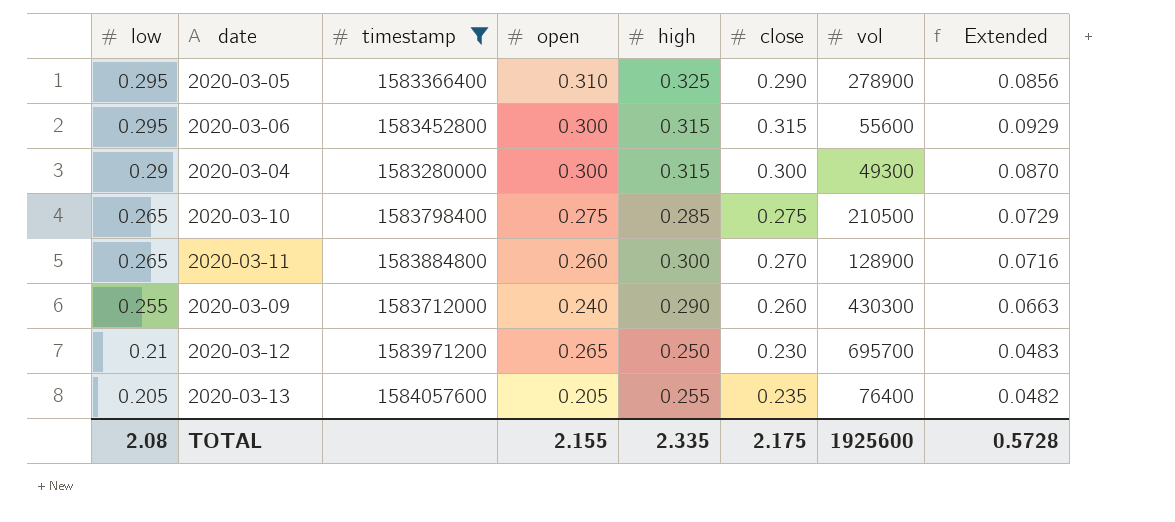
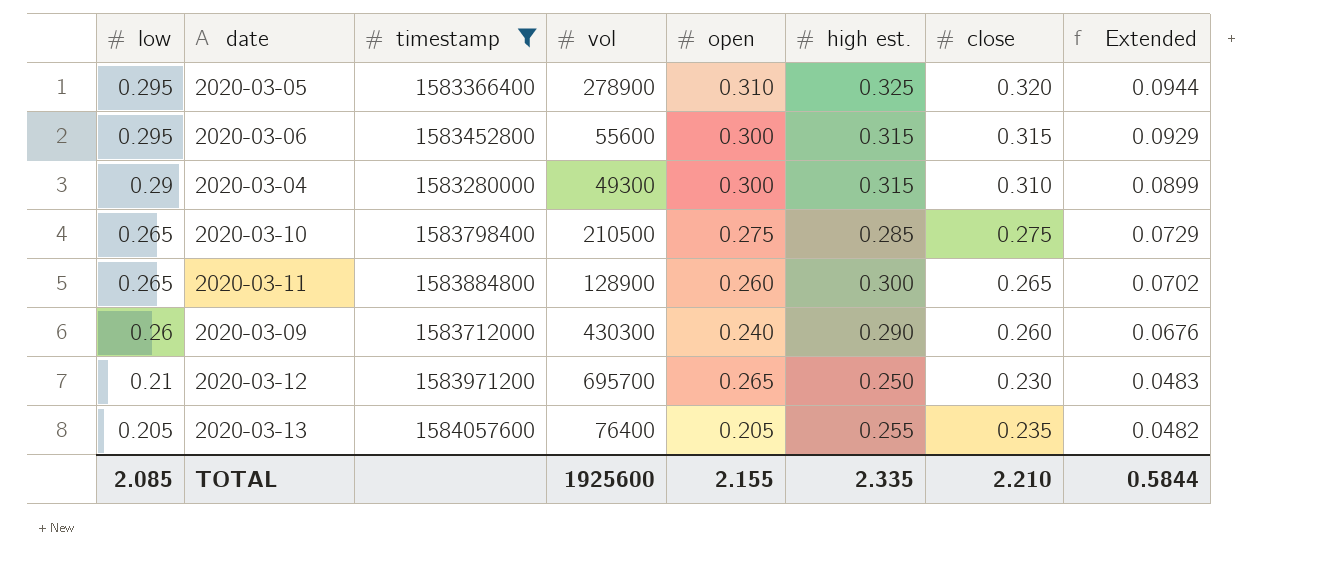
column vol | position: 7 -> 4
column name: high -> high est.
2020-03-05 | close: 0.290 -> 0.320
2020-03-05 | Extended: 0.0856 -> 0.0944
2020-03-04 | close: 0.300 -> 0.310
2020-03-04 | Extended: 0.0870 -> 0.0899
2020-03-11 | close: 0.270 -> 0.265
2020-03-11 | Extended: 0.0716 -> 0.0702
2020-03-09 | low: 0.255 -> 0.26
2020-03-09 | Extended: 0.0663 -> 0.0676
TOTAL | low: 2.08 -> 2.085
TOTAL | close: 2.175 -> 2.210
TOTAL | Extended: 0.5728 -> 0.5844

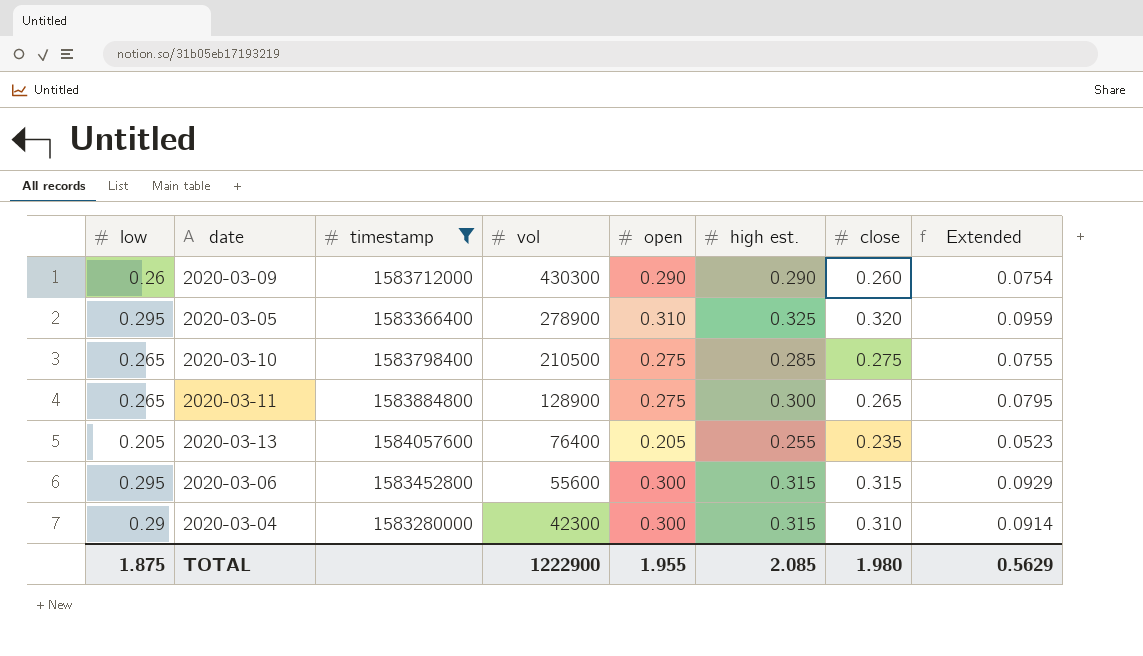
row order: low descending -> vol descending
column Extended | formula: [low] * [close] -> [low] * [high est.]
row 2020-03-12: 0.21 | 1583971200 | 695700 | 0.265 | 0.250 | 0.230 | 0.0483 -> none
2020-03-09 | open: 0.240 -> 0.290
2020-03-11 | open: 0.260 -> 0.275
2020-03-04 | vol: 49300 -> 42300
TOTAL | low: 2.085 -> 1.875
TOTAL | vol: 1925600 -> 1222900
TOTAL | open: 2.155 -> 1.955
TOTAL | high est.: 2.335 -> 2.085
TOTAL | close: 2.210 -> 1.980
TOTAL | Extended: 0.5844 -> 0.5629

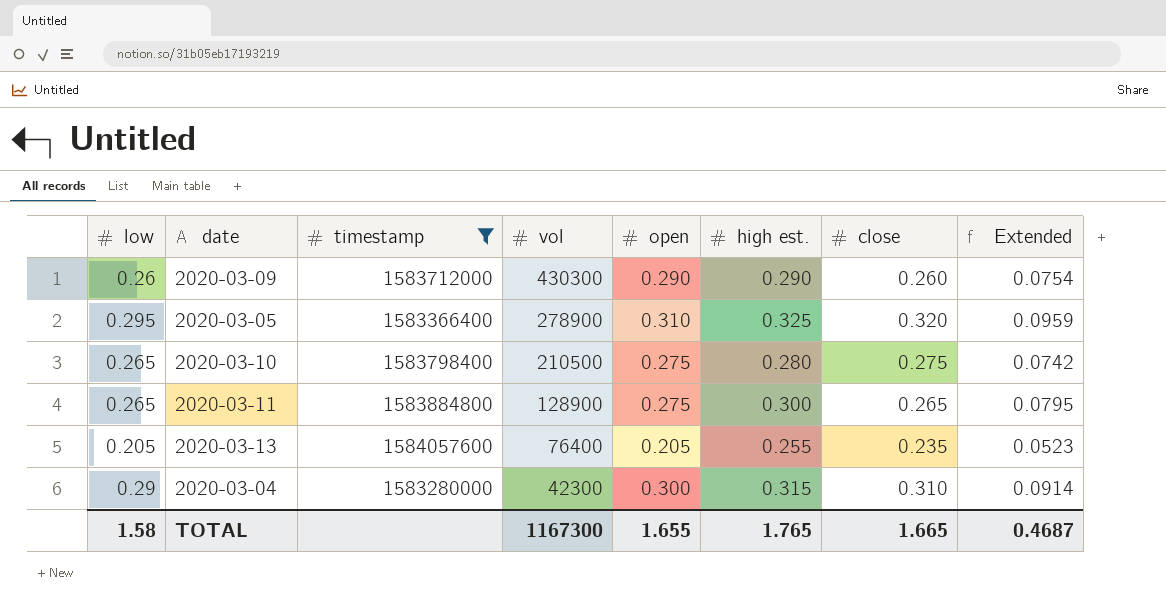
row 2020-03-06: 0.295 | 1583452800 | 55600 | 0.300 | 0.315 | 0.315 | 0.0929 -> none
2020-03-10 | high est.: 0.285 -> 0.280
2020-03-10 | Extended: 0.0755 -> 0.0742
TOTAL | low: 1.875 -> 1.58
TOTAL | vol: 1222900 -> 1167300
TOTAL | open: 1.955 -> 1.655
TOTAL | high est.: 2.085 -> 1.765
TOTAL | close: 1.980 -> 1.665
TOTAL | Extended: 0.5629 -> 0.4687

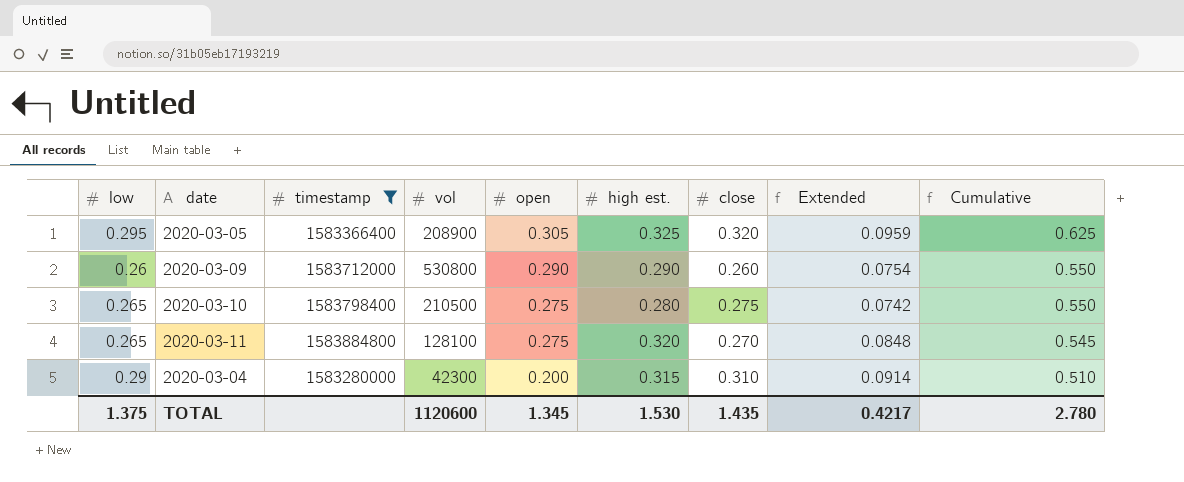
row order: vol descending -> open descending
column Cumulative | formula: none -> [open] + [close]
row 2020-03-13: 0.205 | 1584057600 | 76400 | 0.205 | 0.255 | 0.235 | 0.0523 -> none
2020-03-05 | vol: 278900 -> 208900
2020-03-05 | open: 0.310 -> 0.305
2020-03-09 | vol: 430300 -> 530800
2020-03-11 | vol: 128900 -> 128100
2020-03-11 | high est.: 0.300 -> 0.320
2020-03-11 | close: 0.265 -> 0.270
2020-03-11 | Extended: 0.0795 -> 0.0848
2020-03-04 | open: 0.300 -> 0.200
TOTAL | low: 1.58 -> 1.375
TOTAL | vol: 1167300 -> 1120600
TOTAL | open: 1.655 -> 1.345
TOTAL | high est.: 1.765 -> 1.530
TOTAL | close: 1.665 -> 1.435
TOTAL | Extended: 0.4687 -> 0.4217

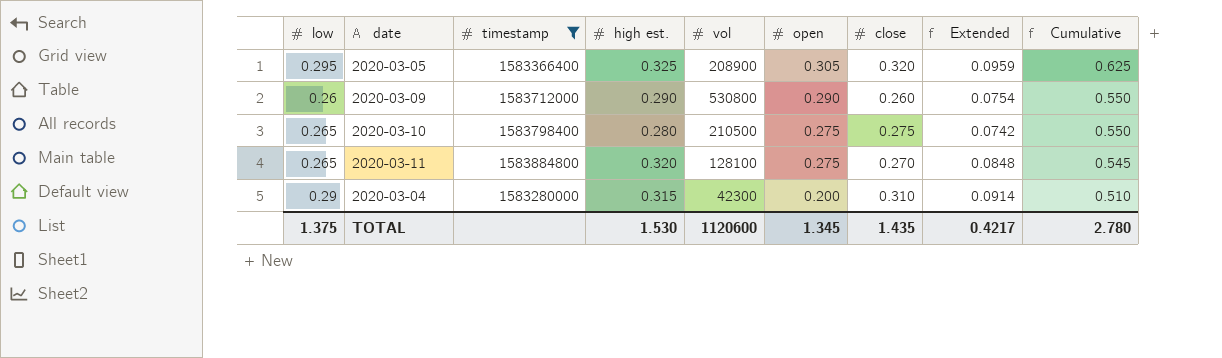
column high est. | position: 6 -> 4

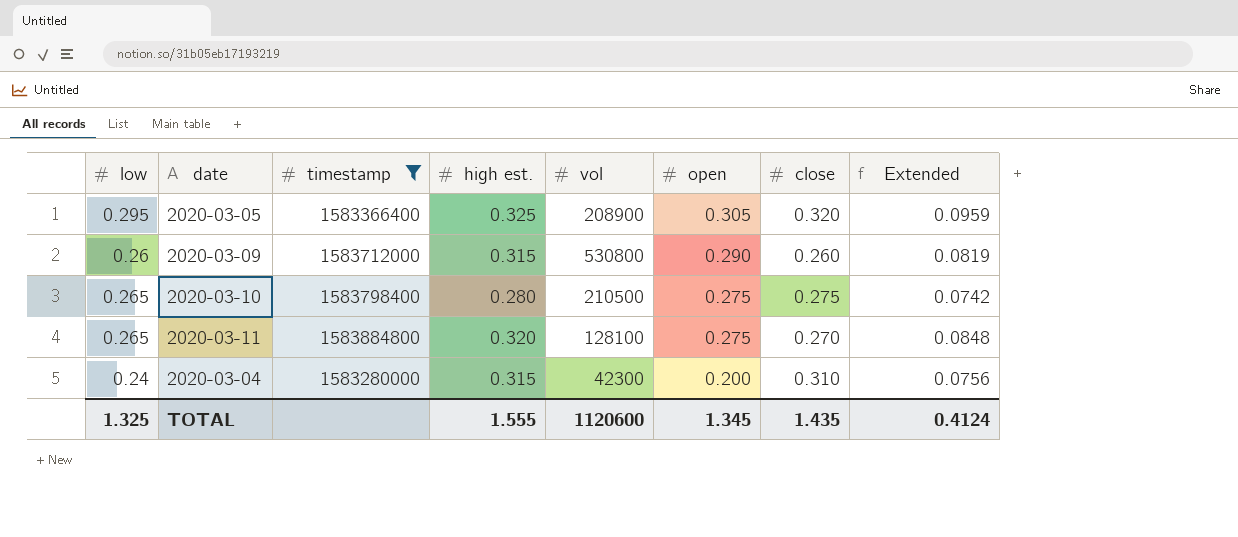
column Cumulative | formula: [open] + [close] -> none
2020-03-09 | high est.: 0.290 -> 0.315
2020-03-09 | Extended: 0.0754 -> 0.0819
2020-03-04 | low: 0.29 -> 0.24
2020-03-04 | Extended: 0.0914 -> 0.0756
TOTAL | low: 1.375 -> 1.325
TOTAL | high est.: 1.530 -> 1.555
TOTAL | Extended: 0.4217 -> 0.4124

